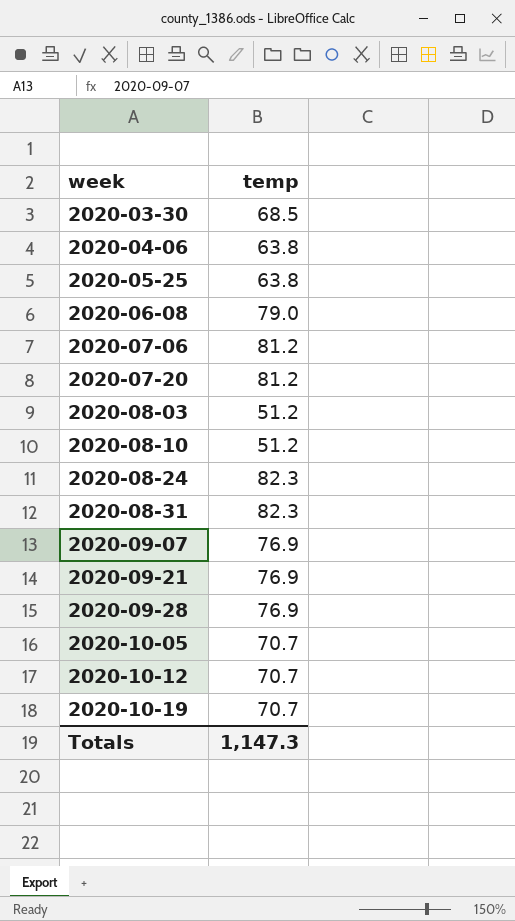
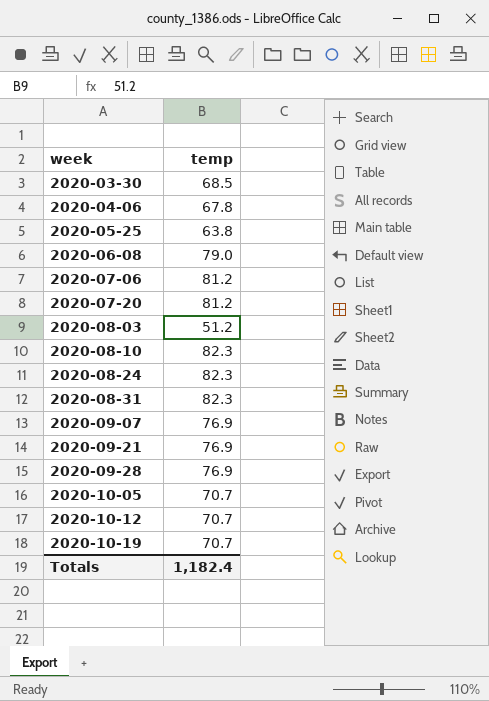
2020-04-06 | temp: 63.8 -> 67.8
2020-08-10 | temp: 51.2 -> 82.3
Totals | temp: 1,147.3 -> 1,182.4

